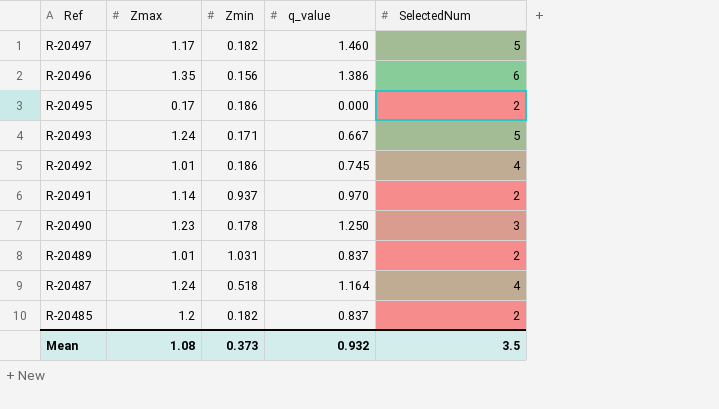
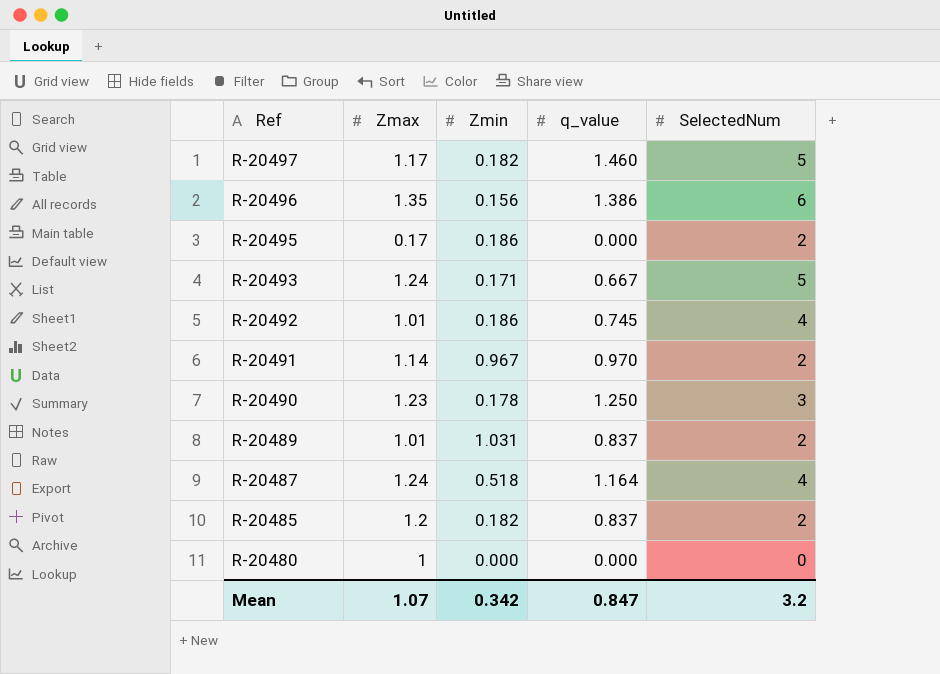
R-20491 | Zmin: 0.937 -> 0.967
row R-20480: none -> 1 | 0.000 | 0.000 | 0
Mean | Zmax: 1.08 -> 1.07
Mean | Zmin: 0.373 -> 0.342
Mean | q_value: 0.932 -> 0.847
Mean | SelectedNum: 3.5 -> 3.2

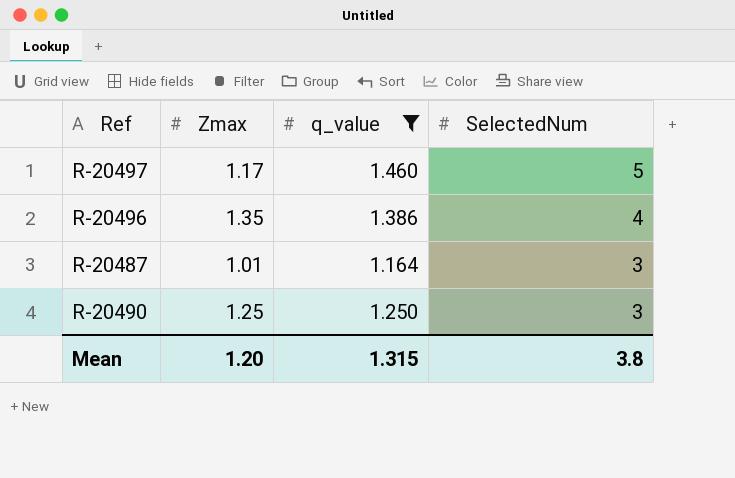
filter: none -> q_value >= 1.164
row order: Ref descending -> SelectedNum descending
column Zmin | position: 3 -> none
R-20496 | SelectedNum: 6 -> 4
R-20487 | Zmax: 1.24 -> 1.01
R-20487 | SelectedNum: 4 -> 3
R-20490 | Zmax: 1.23 -> 1.25
Mean | Zmax: 1.07 -> 1.20
Mean | q_value: 0.847 -> 1.315
Mean | SelectedNum: 3.2 -> 3.8

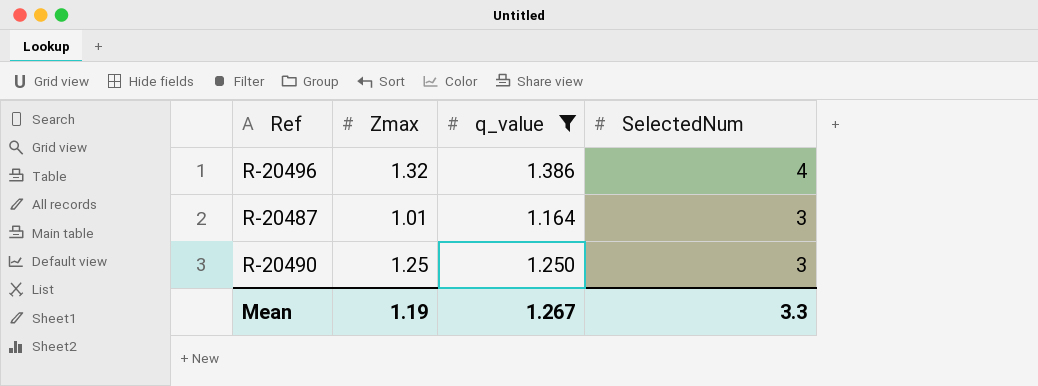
row R-20497: 1.17 | 1.460 | 5 -> none
R-20496 | Zmax: 1.35 -> 1.32
Mean | Zmax: 1.20 -> 1.19
Mean | q_value: 1.315 -> 1.267
Mean | SelectedNum: 3.8 -> 3.3

